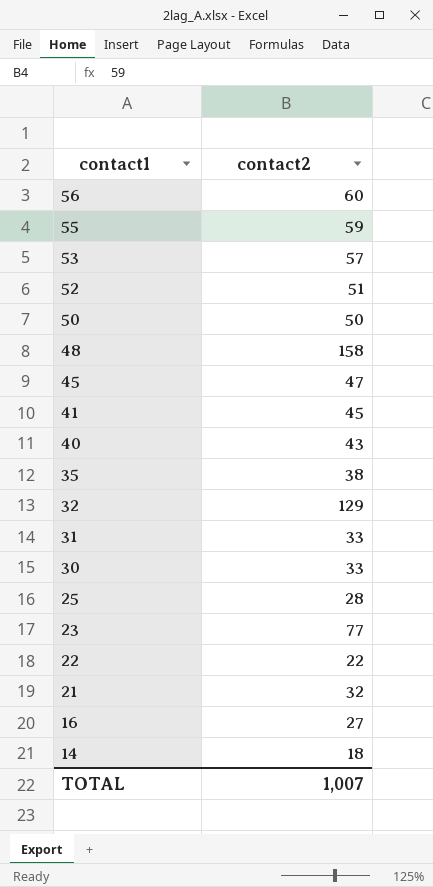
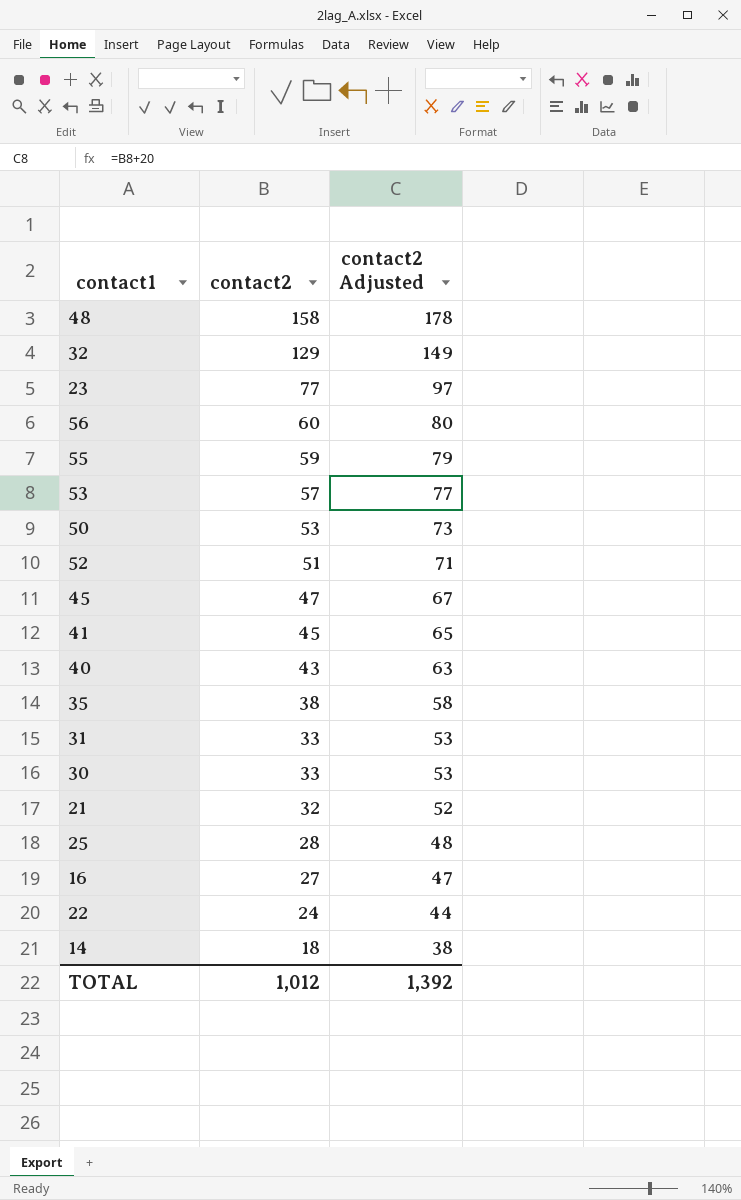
row order: contact1 descending -> contact2 descending
column contact2 Adjusted | formula: none -> [contact2] + 20
50 | contact2: 50 -> 53
22 | contact2: 22 -> 24
TOTAL | contact2: 1,007 -> 1,012

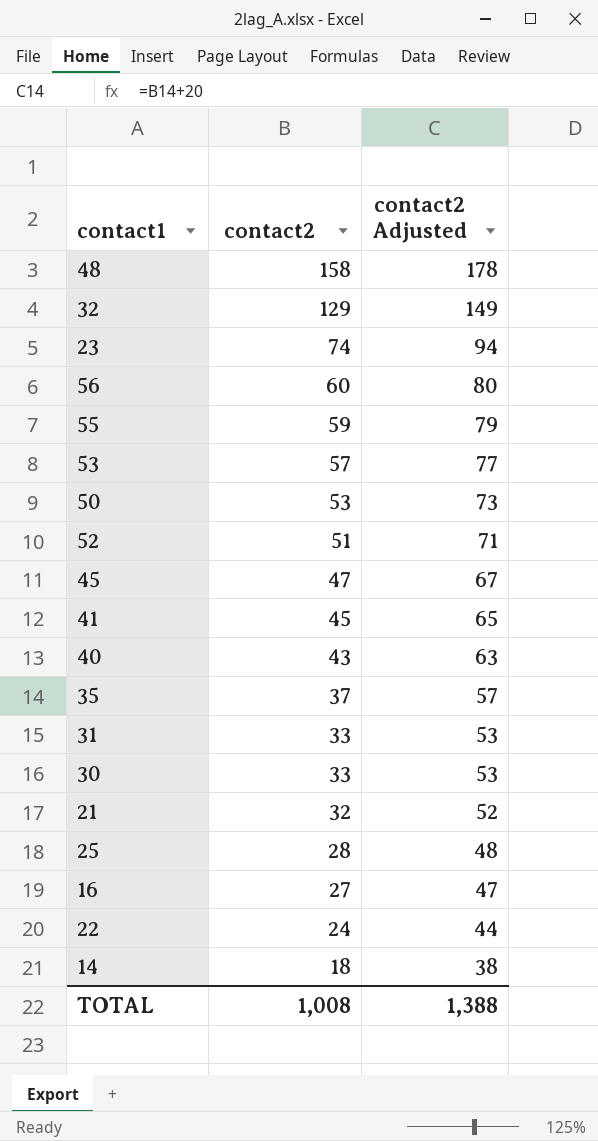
23 | contact2: 77 -> 74
23 | contact2 Adjusted: 97 -> 94
35 | contact2: 38 -> 37
35 | contact2 Adjusted: 58 -> 57
TOTAL | contact2: 1,012 -> 1,008
TOTAL | contact2 Adjusted: 1,392 -> 1,388

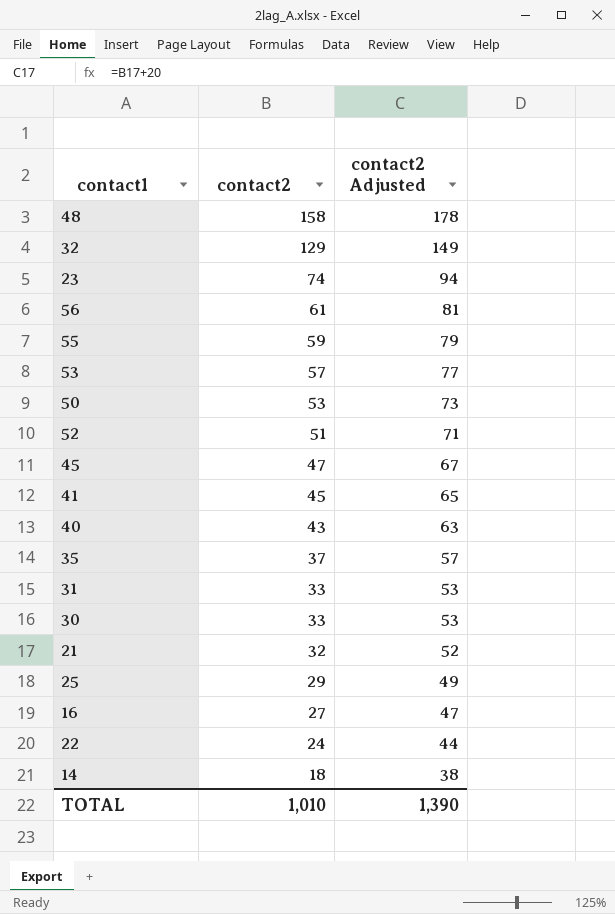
56 | contact2: 60 -> 61
56 | contact2 Adjusted: 80 -> 81
25 | contact2: 28 -> 29
25 | contact2 Adjusted: 48 -> 49
TOTAL | contact2: 1,008 -> 1,010
TOTAL | contact2 Adjusted: 1,388 -> 1,390

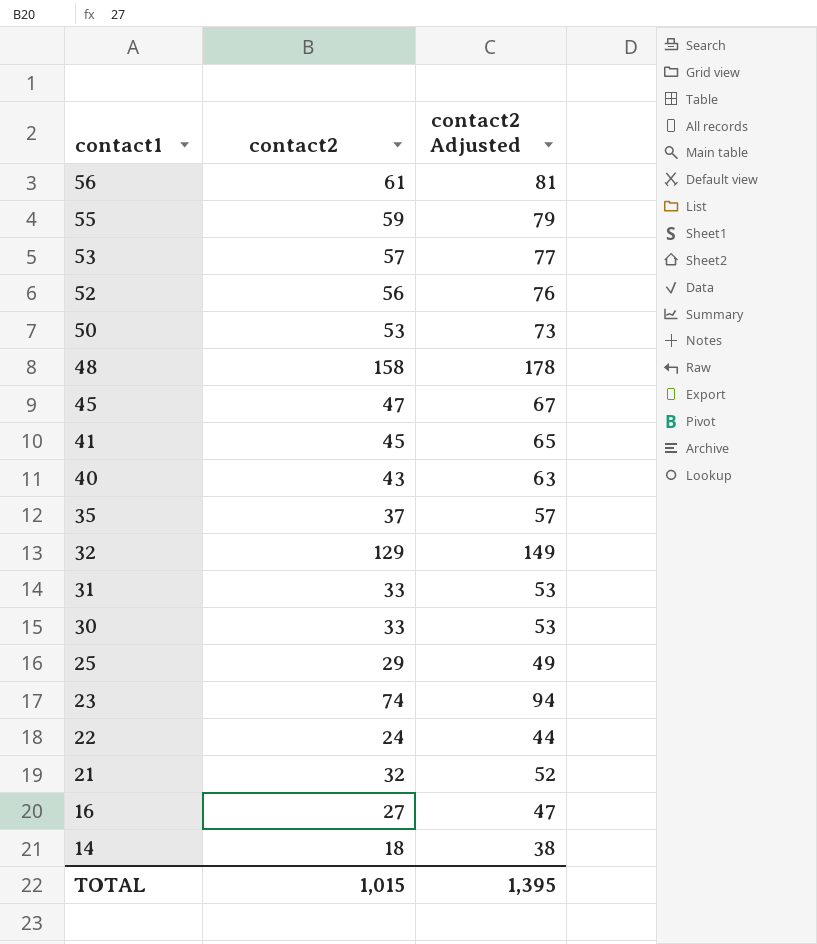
row order: contact2 descending -> contact1 descending
52 | contact2: 51 -> 56
52 | contact2 Adjusted: 71 -> 76
TOTAL | contact2: 1,010 -> 1,015
TOTAL | contact2 Adjusted: 1,390 -> 1,395

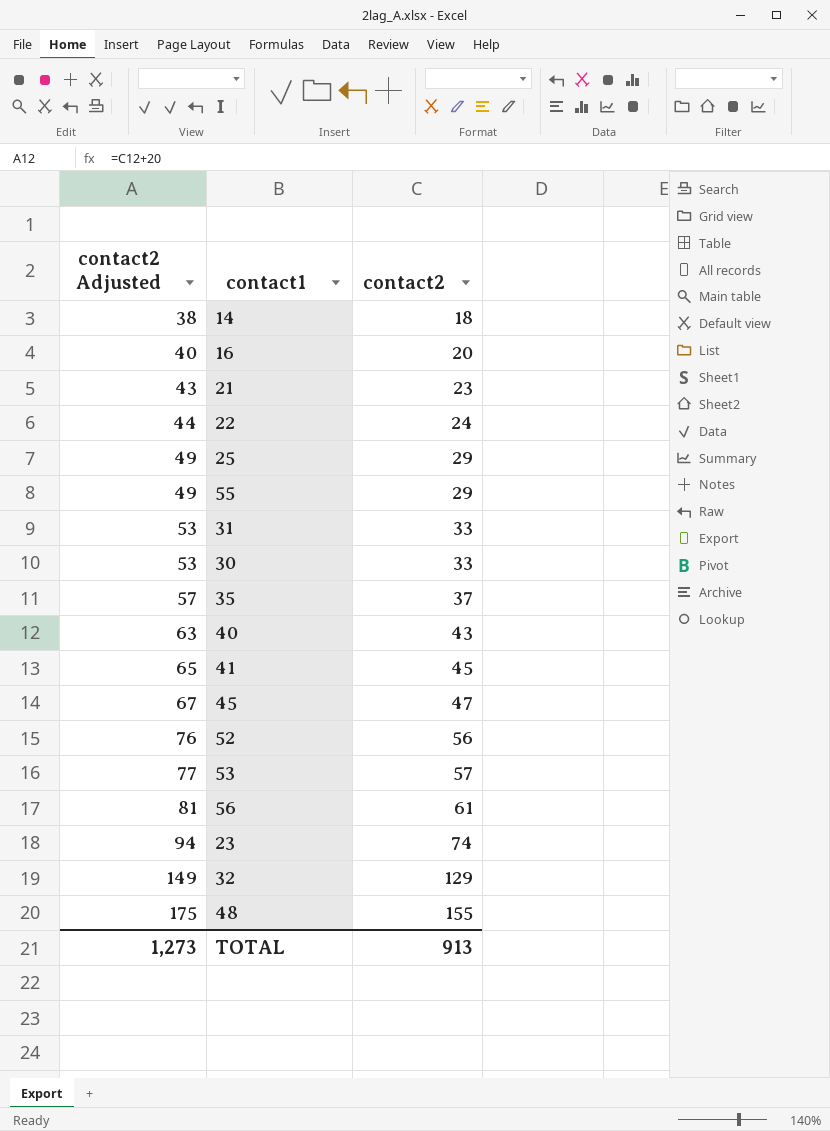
row order: contact1 descending -> contact2 Adjusted ascending
column contact2 Adjusted | position: 3 -> 1
row 50: 53 | 73 -> none
16 | contact2 Adjusted: 47 -> 40
16 | contact2: 27 -> 20
21 | contact2 Adjusted: 52 -> 43
21 | contact2: 32 -> 23
55 | contact2 Adjusted: 79 -> 49
55 | contact2: 59 -> 29
48 | contact2 Adjusted: 178 -> 175
48 | contact2: 158 -> 155
TOTAL | contact2 Adjusted: 1,395 -> 1,273
TOTAL | contact2: 1,015 -> 913

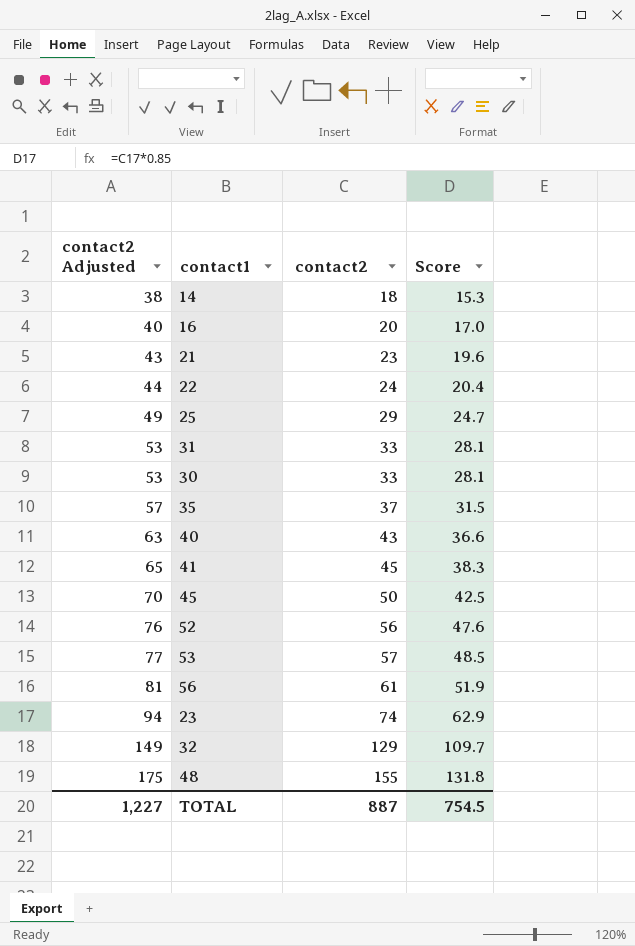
column Score | formula: none -> [contact2] * 0.85
row 55: 49 | 29 -> none
45 | contact2 Adjusted: 67 -> 70
45 | contact2: 47 -> 50
TOTAL | contact2 Adjusted: 1,273 -> 1,227
TOTAL | contact2: 913 -> 887

